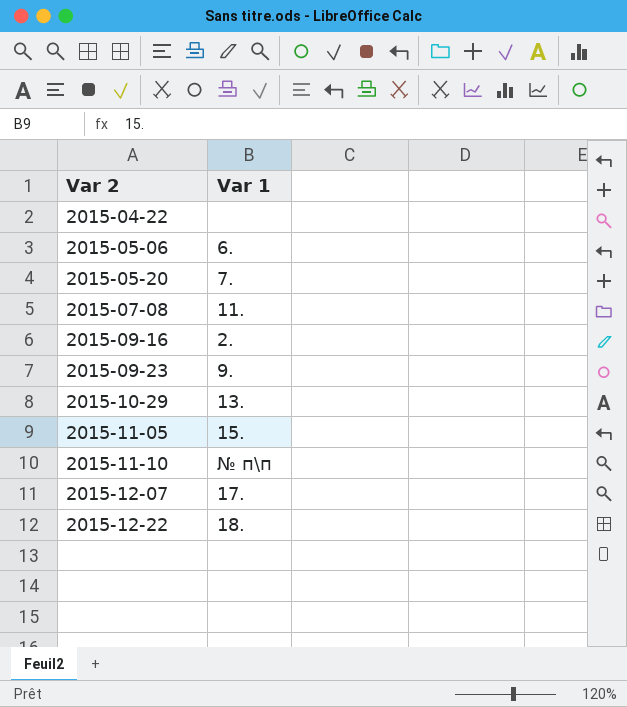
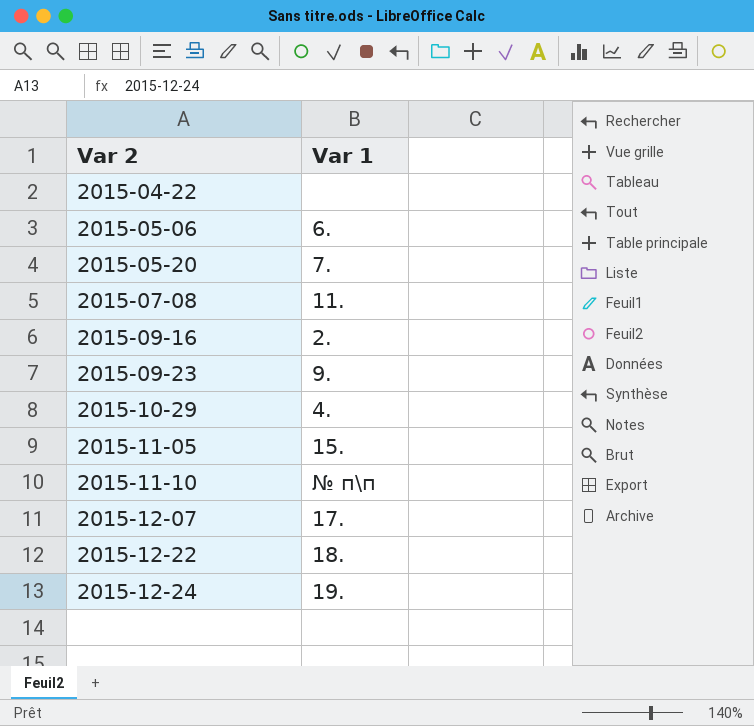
2015-10-29 | Var 1: 13. -> 4.
row 2015-12-24: none -> 19.

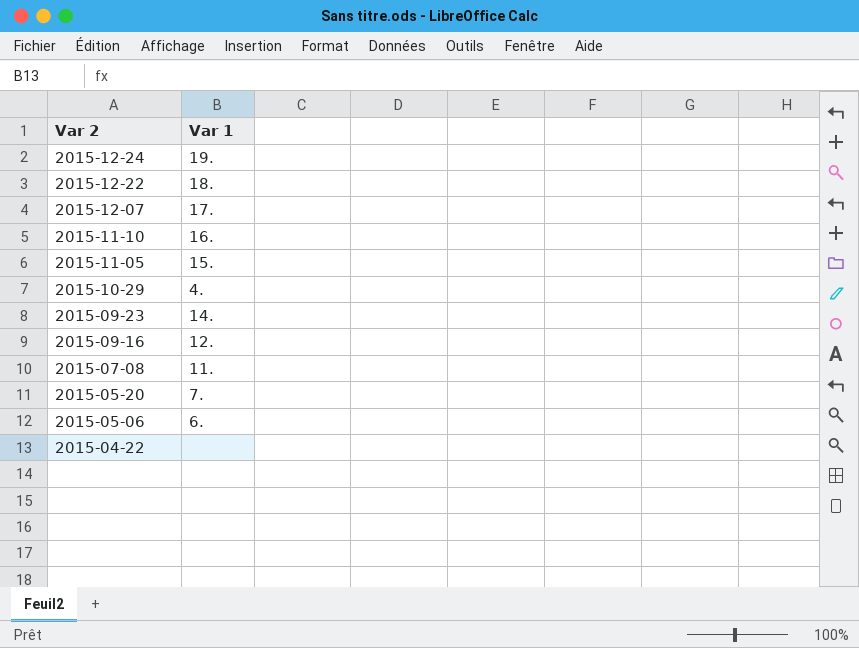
row order: Var 2 ascending -> Var 2 descending
2015-11-10 | Var 1: № п\п -> 16.
2015-09-23 | Var 1: 9. -> 14.
2015-09-16 | Var 1: 2. -> 12.

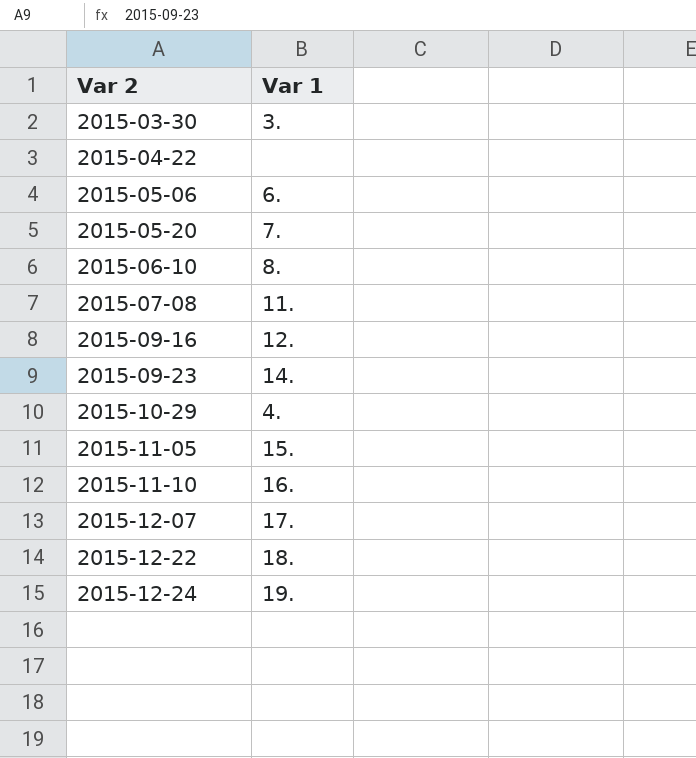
row order: Var 2 descending -> Var 2 ascending
row 2015-03-30: none -> 3.
row 2015-06-10: none -> 8.

